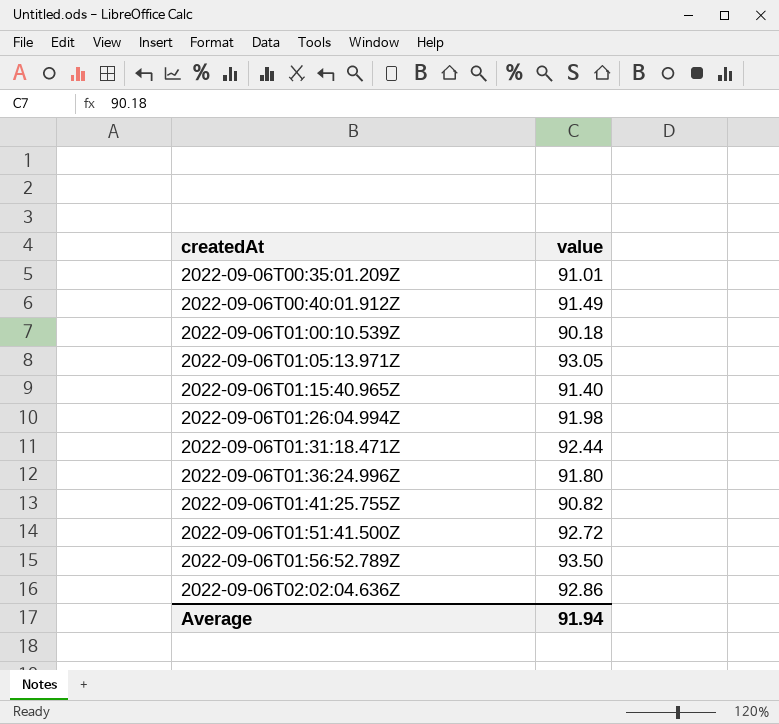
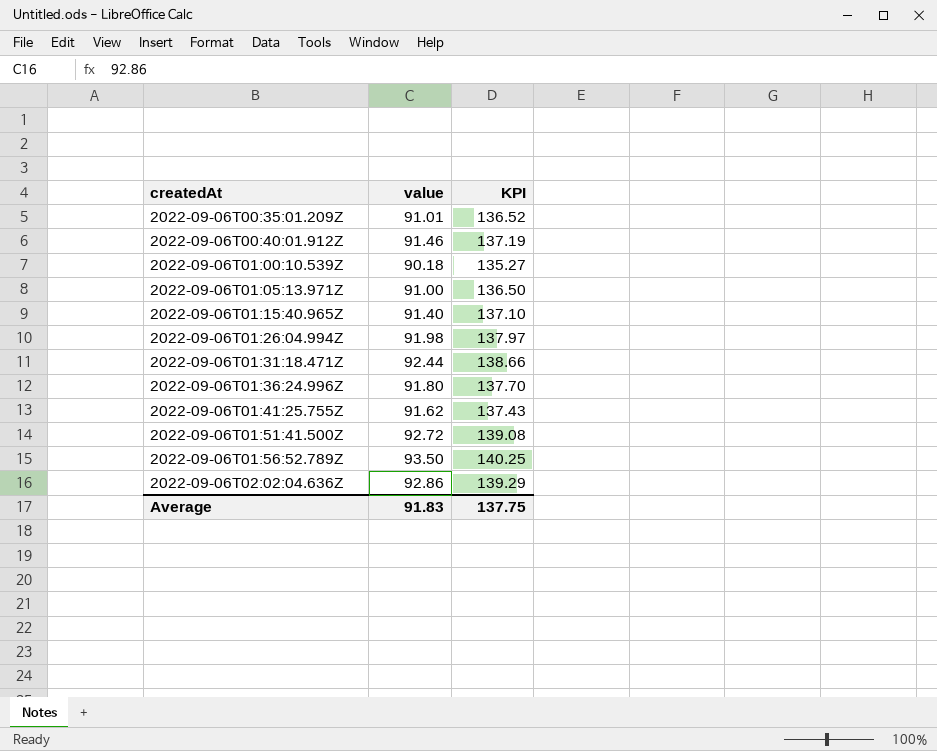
column KPI | formula: none -> [value] * 1.5
2022-09-06T00:40:01.912Z | value: 91.49 -> 91.46
2022-09-06T01:05:13.971Z | value: 93.05 -> 91.00
2022-09-06T01:41:25.755Z | value: 90.82 -> 91.62
Average | value: 91.94 -> 91.83

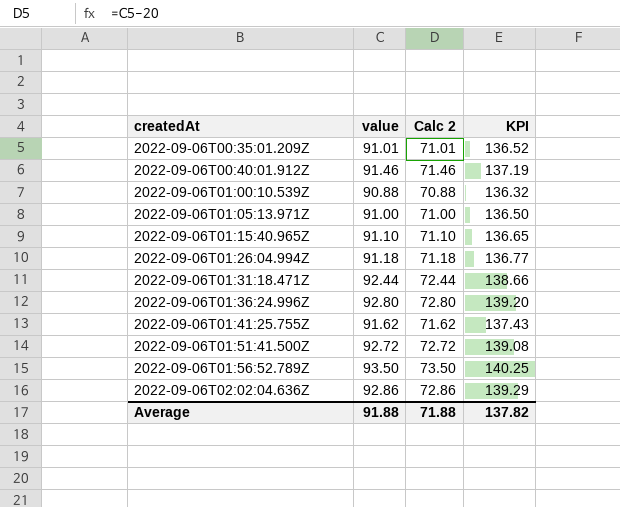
column Calc 2 | formula: none -> [value] - 20
2022-09-06T01:00:10.539Z | value: 90.18 -> 90.88
2022-09-06T01:00:10.539Z | KPI: 135.27 -> 136.32
2022-09-06T01:15:40.965Z | value: 91.40 -> 91.10
2022-09-06T01:15:40.965Z | KPI: 137.10 -> 136.65
2022-09-06T01:26:04.994Z | value: 91.98 -> 91.18
2022-09-06T01:26:04.994Z | KPI: 137.97 -> 136.77
2022-09-06T01:36:24.996Z | value: 91.80 -> 92.80
2022-09-06T01:36:24.996Z | KPI: 137.70 -> 139.20
Average | value: 91.83 -> 91.88
Average | KPI: 137.75 -> 137.82

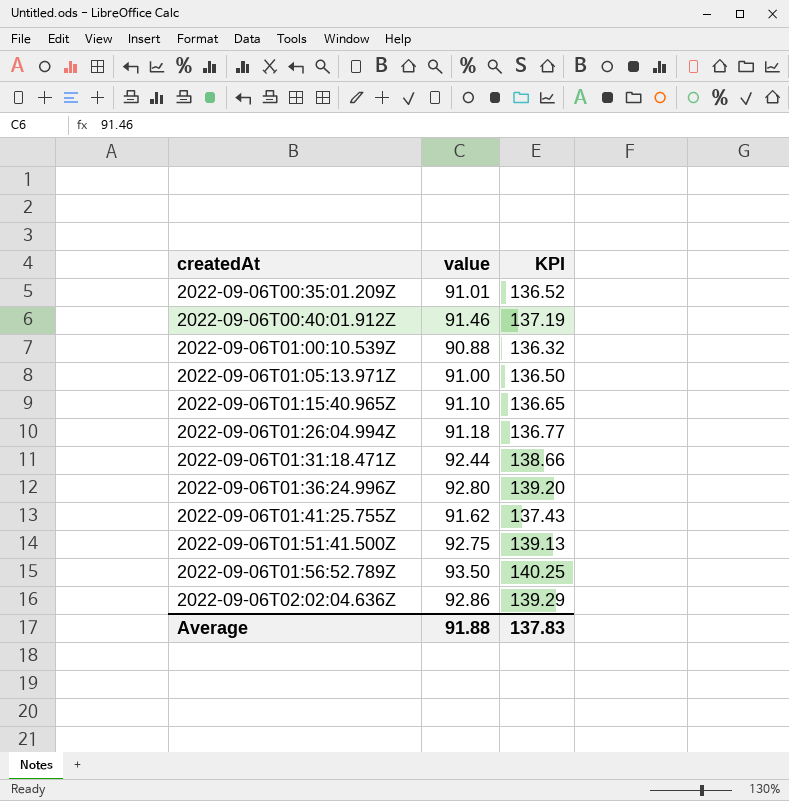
column Calc 2 | formula: [value] - 20 -> none
2022-09-06T01:51:41.500Z | value: 92.72 -> 92.75
2022-09-06T01:51:41.500Z | KPI: 139.08 -> 139.13
Average | KPI: 137.82 -> 137.83

